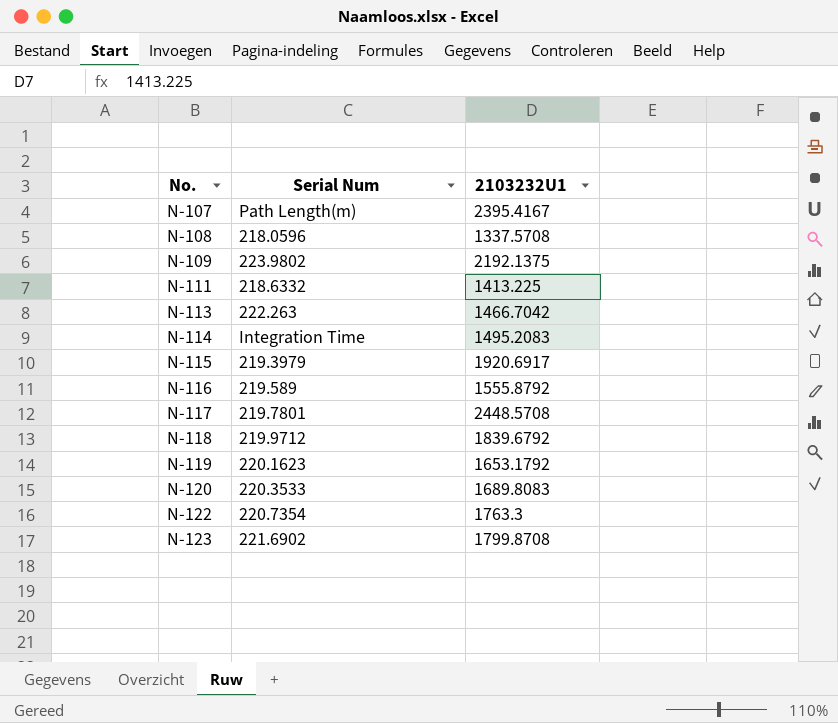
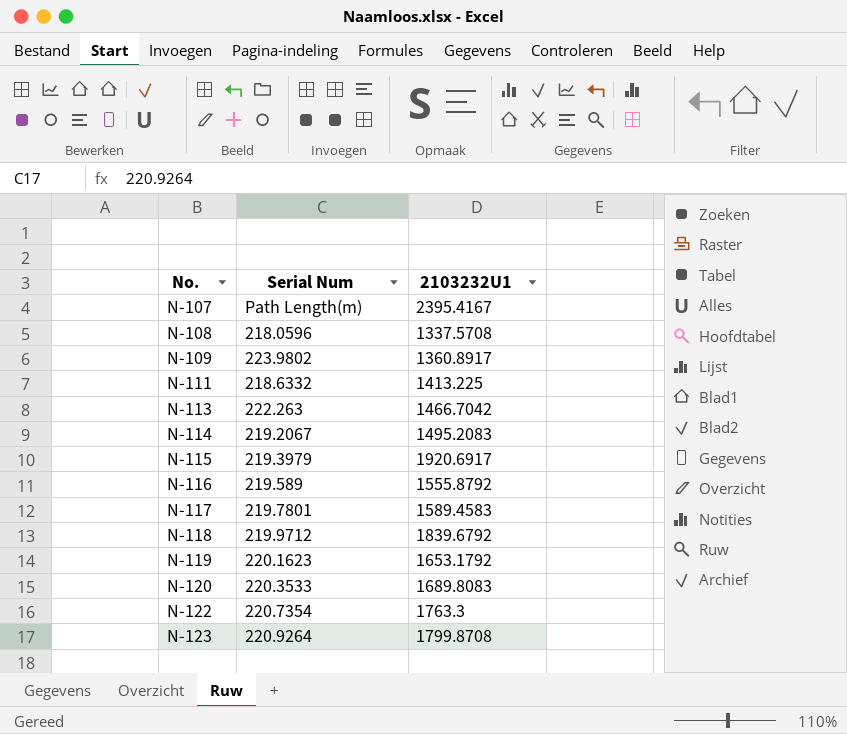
N-109 | 2103232U1: 2192.1375 -> 1360.8917
N-114 | Serial Num: Integration Time -> 219.2067
N-117 | 2103232U1: 2448.5708 -> 1589.4583
N-123 | Serial Num: 221.6902 -> 220.9264

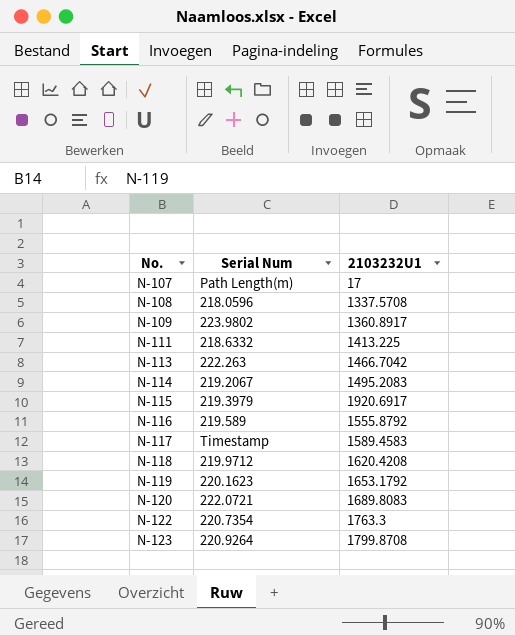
N-107 | 2103232U1: 2395.4167 -> 17
N-117 | Serial Num: 219.7801 -> Timestamp
N-118 | 2103232U1: 1839.6792 -> 1620.4208
N-120 | Serial Num: 220.3533 -> 222.0721

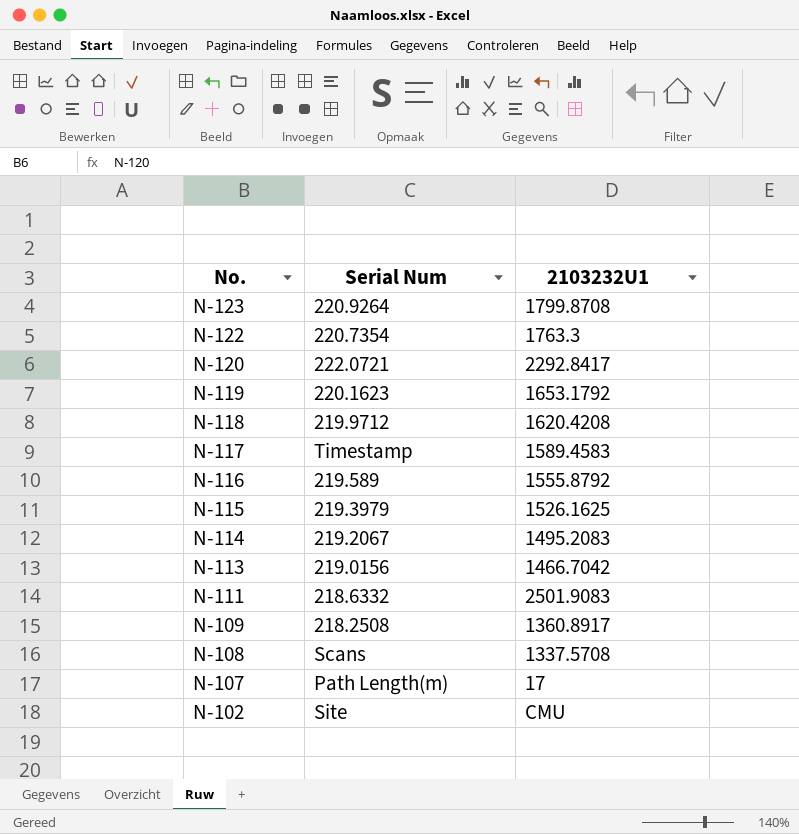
row order: No. ascending -> No. descending
N-120 | 2103232U1: 1689.8083 -> 2292.8417
N-115 | 2103232U1: 1920.6917 -> 1526.1625
N-113 | Serial Num: 222.263 -> 219.0156
N-111 | 2103232U1: 1413.225 -> 2501.9083
N-109 | Serial Num: 223.9802 -> 218.2508
N-108 | Serial Num: 218.0596 -> Scans
row N-102: none -> Site | CMU

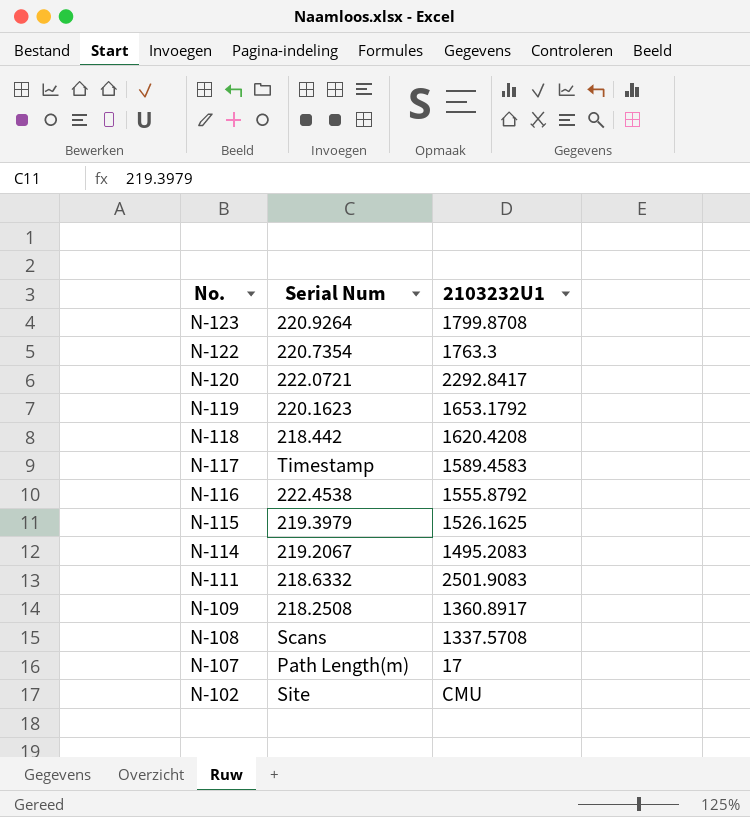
row N-113: 219.0156 | 1466.7042 -> none
N-118 | Serial Num: 219.9712 -> 218.442
N-116 | Serial Num: 219.589 -> 222.4538

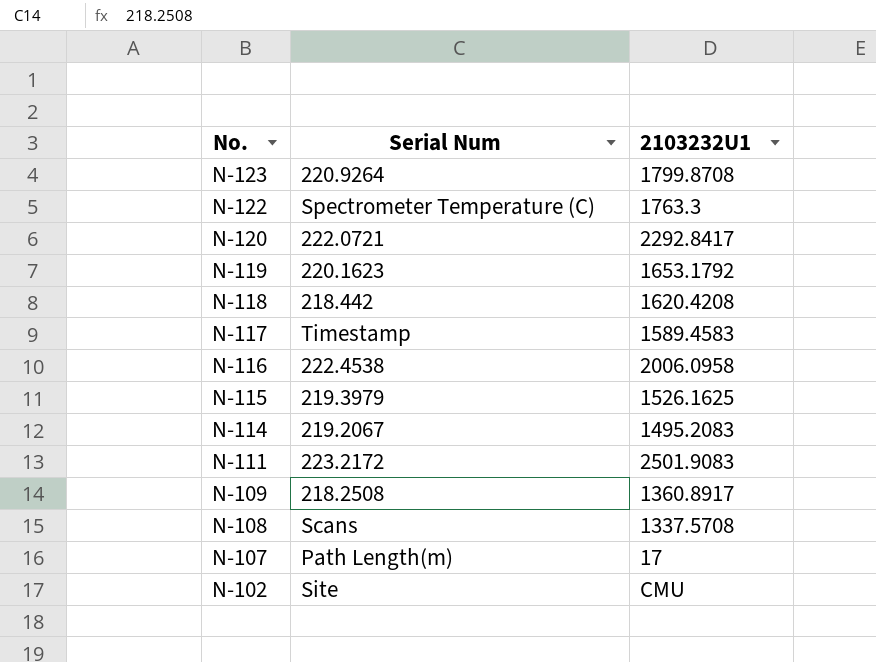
N-122 | Serial Num: 220.7354 -> Spectrometer Temperature (C)
N-116 | 2103232U1: 1555.8792 -> 2006.0958
N-111 | Serial Num: 218.6332 -> 223.2172

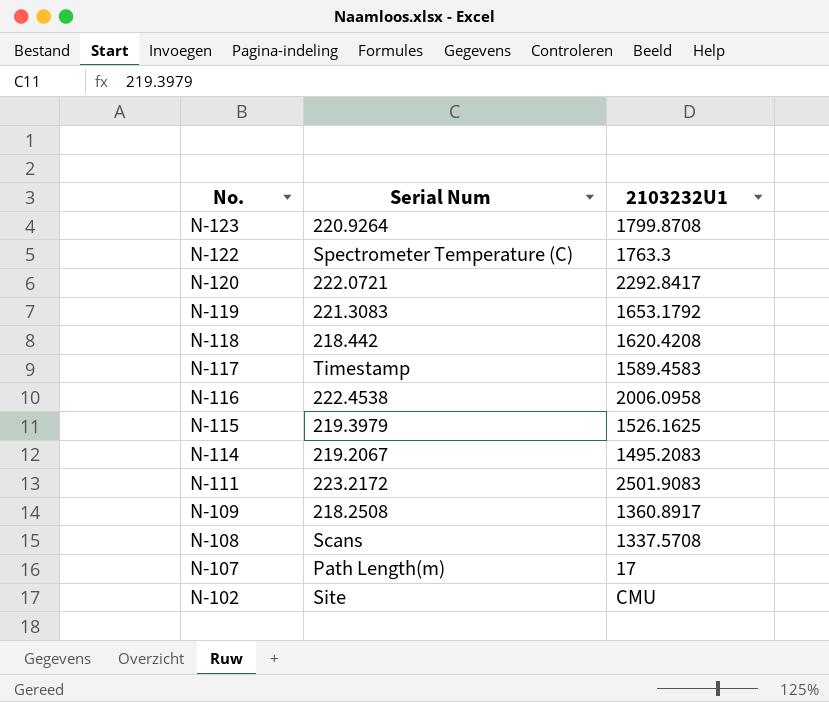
N-119 | Serial Num: 220.1623 -> 221.3083

